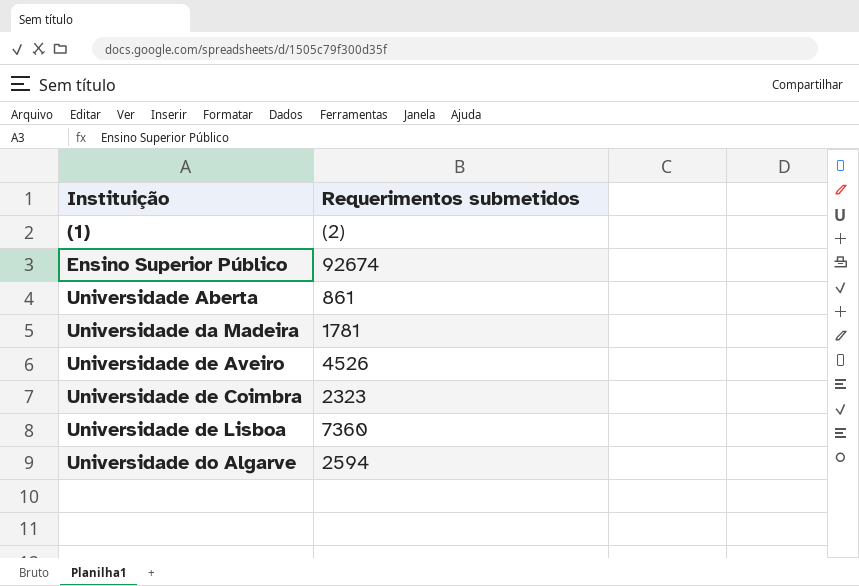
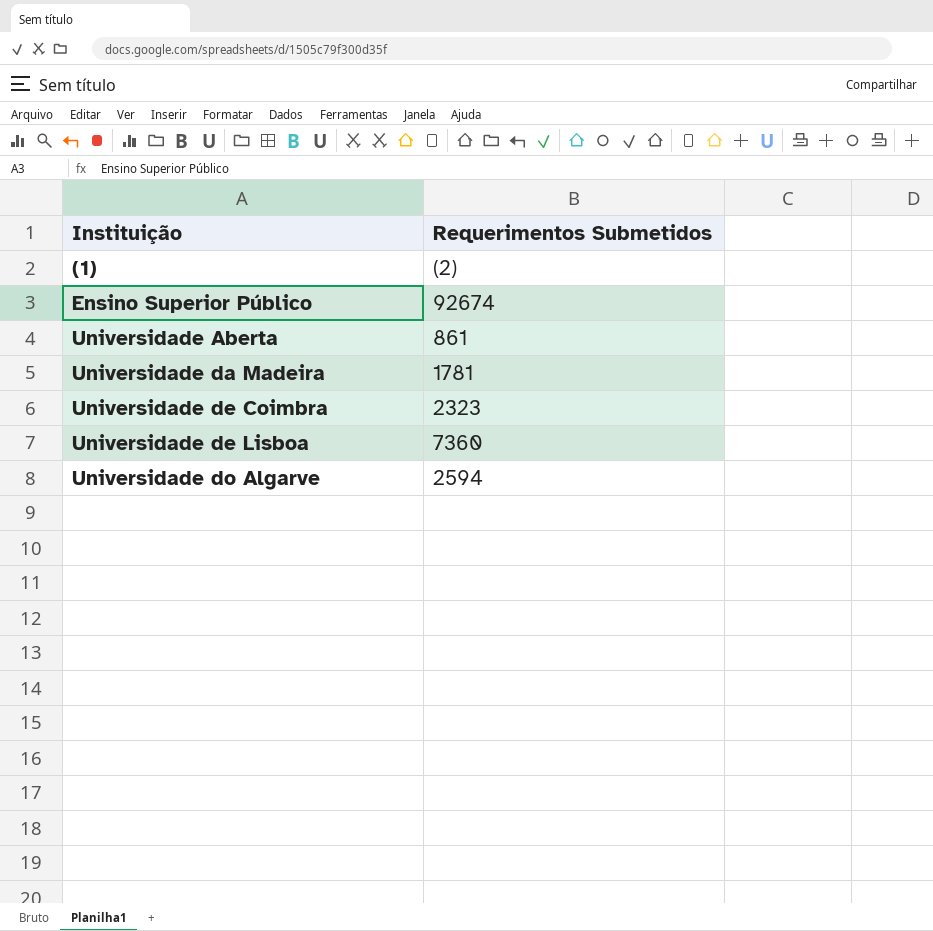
column name: Requerimentos submetidos -> Requerimentos Submetidos
row Universidade de Aveiro: 4526 -> none

